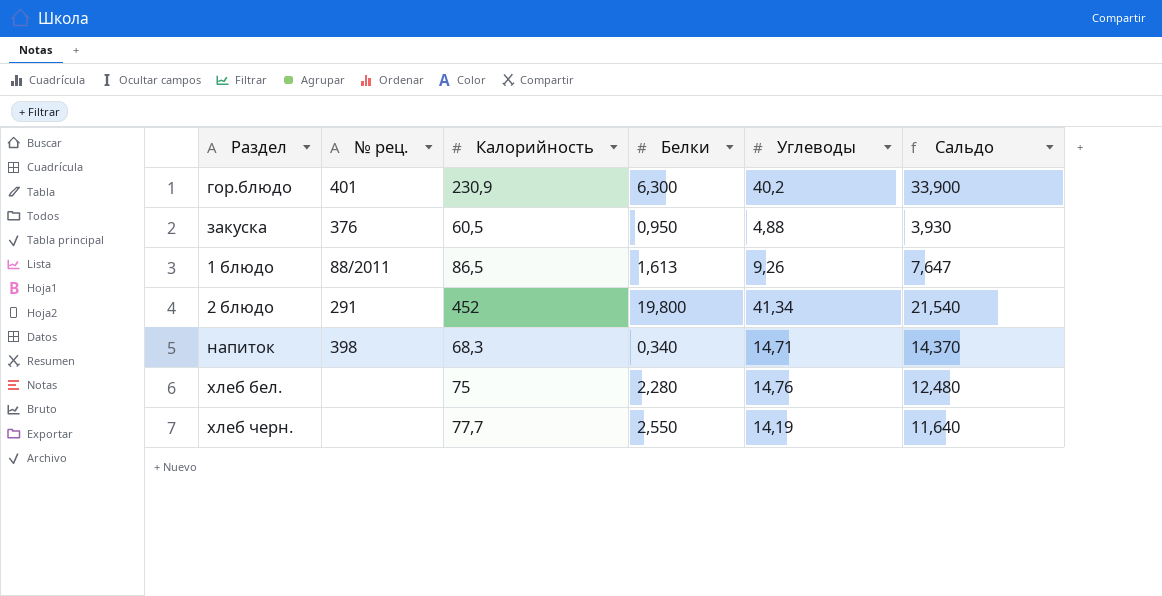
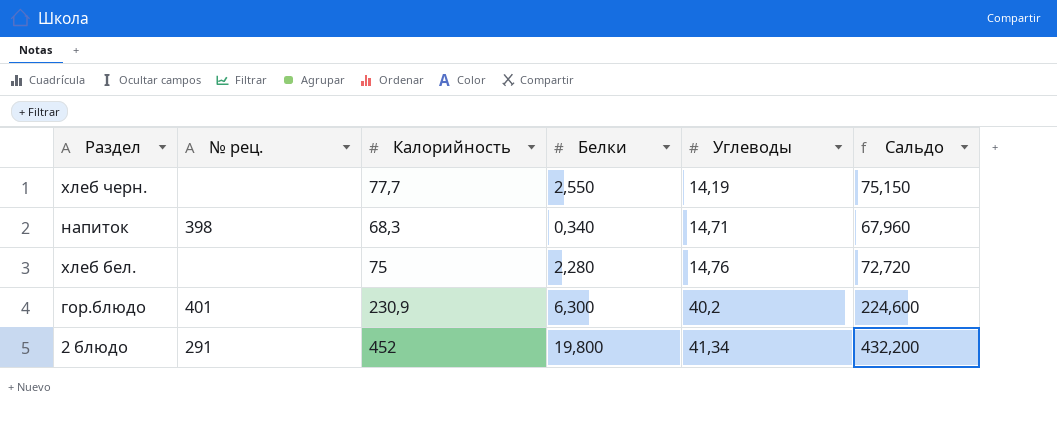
row order: none -> Углеводы ascending
column Сальдо | formula: [Углеводы] - [Белки] -> [Калорийность] - [Белки]
row закуска: 376 | 60,5 | 0,950 | 4,88 | 3,930 -> none
row 1 блюдо: 88/2011 | 86,5 | 1,613 | 9,26 | 7,647 -> none

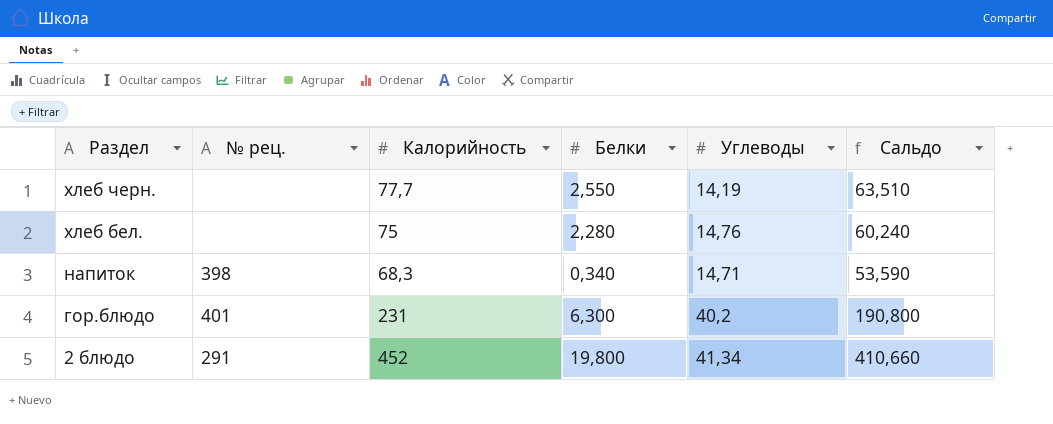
row order: Углеводы ascending -> Раздел descending
column Сальдо | formula: [Калорийность] - [Белки] -> [Калорийность] - [Углеводы]
гор.блюдо | Калорийность: 230,9 -> 231

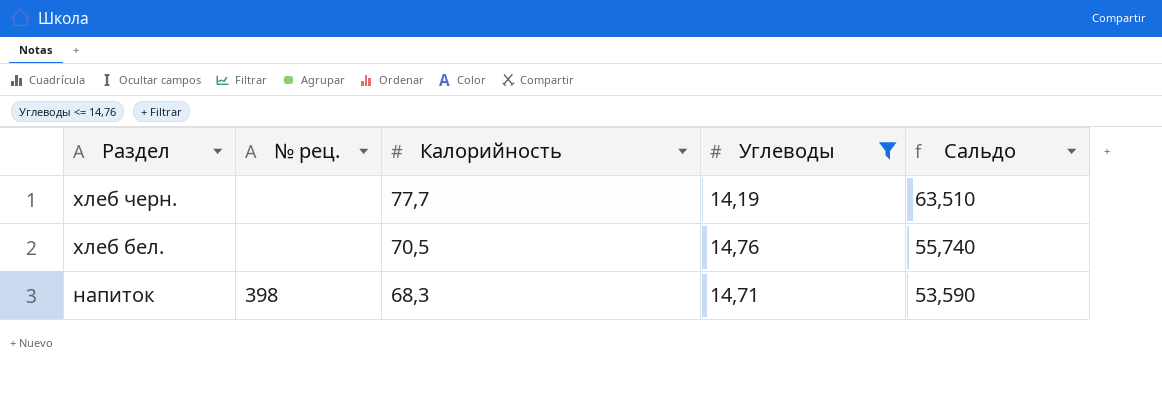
filter: none -> Углеводы <= 14,76
column Белки | position: 4 -> none
хлеб бел. | Калорийность: 75 -> 70,5
хлеб бел. | Сальдо: 60,240 -> 55,740

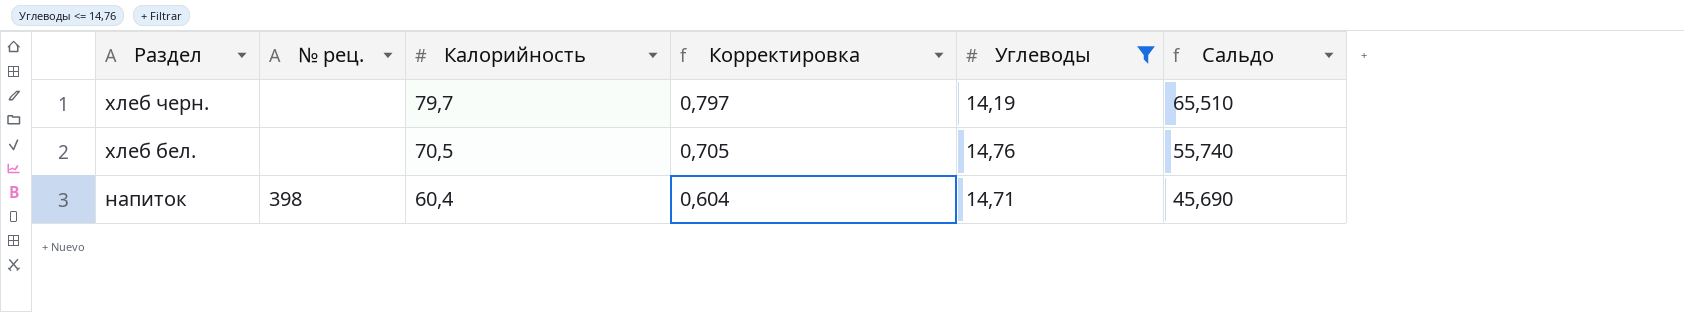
column Корректировка | formula: none -> [Калорийность] * 0,01
хлеб черн. | Калорийность: 77,7 -> 79,7
хлеб черн. | Сальдо: 63,510 -> 65,510
напиток | Калорийность: 68,3 -> 60,4
напиток | Сальдо: 53,590 -> 45,690

